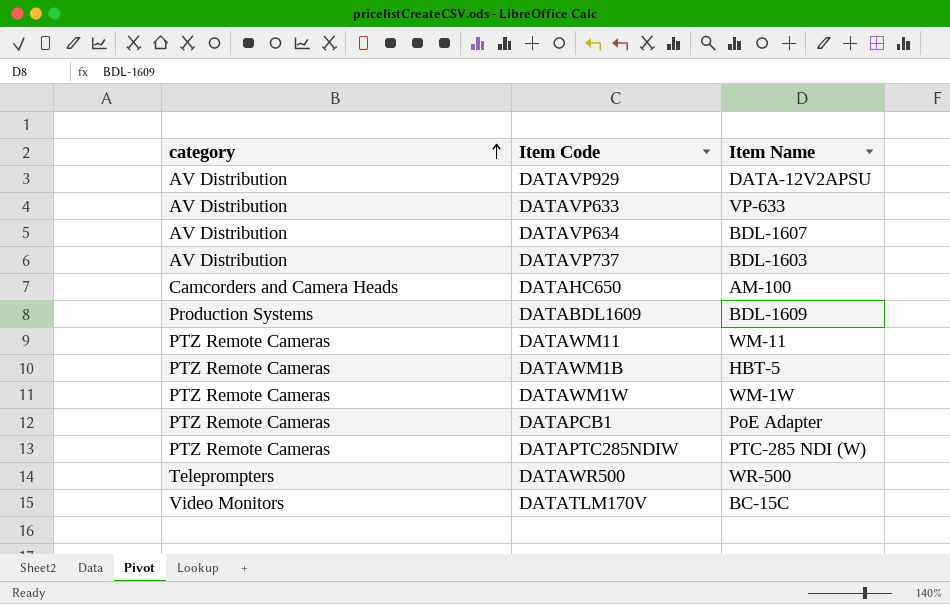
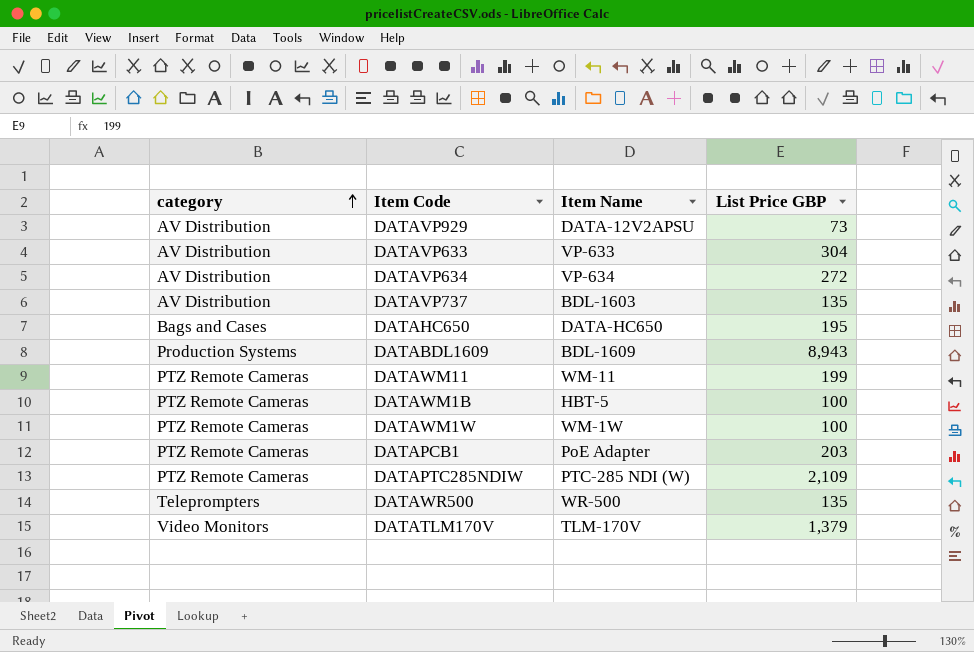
column List Price GBP | position: none -> 4
DATAVP634 | Item Name: BDL-1607 -> VP-634
DATAHC650 | category: Camcorders and Camera Heads -> Bags and Cases
DATAHC650 | Item Name: AM-100 -> DATA-HC650
DATATLM170V | Item Name: BC-15C -> TLM-170V

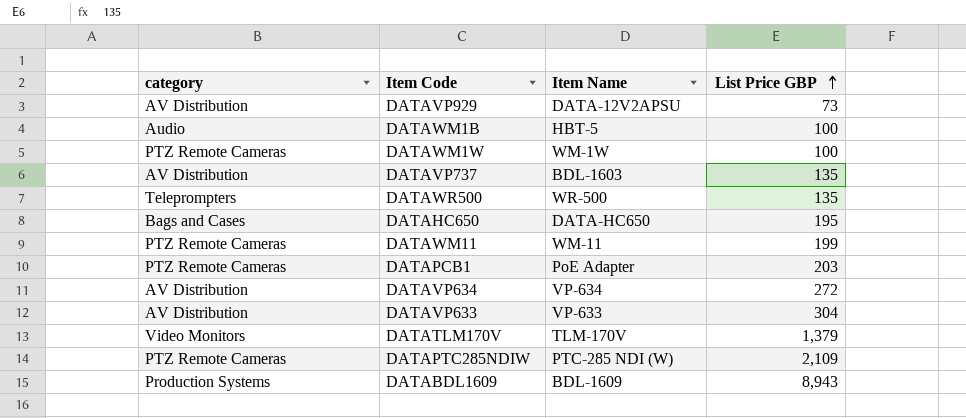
row order: category ascending -> List Price GBP ascending
DATAWM1B | category: PTZ Remote Cameras -> Audio

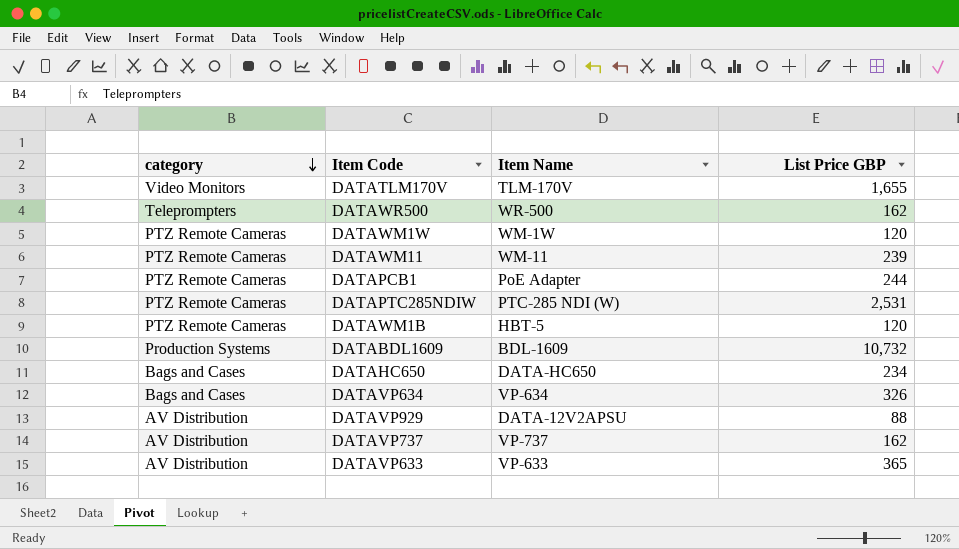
row order: List Price GBP ascending -> category descending
DATATLM170V | List Price GBP: 1,379 -> 1,655
DATAWR500 | List Price GBP: 135 -> 162
DATAWM1W | List Price GBP: 100 -> 120
DATAWM11 | List Price GBP: 199 -> 239
DATAPCB1 | List Price GBP: 203 -> 244
DATAPTC285NDIW | List Price GBP: 2,109 -> 2,531
DATAWM1B | category: Audio -> PTZ Remote Cameras
DATAWM1B | List Price GBP: 100 -> 120
DATABDL1609 | List Price GBP: 8,943 -> 10,732
DATAHC650 | List Price GBP: 195 -> 234
DATAVP634 | category: AV Distribution -> Bags and Cases
DATAVP634 | List Price GBP: 272 -> 326
DATAVP929 | List Price GBP: 73 -> 88
DATAVP737 | Item Name: BDL-1603 -> VP-737
DATAVP737 | List Price GBP: 135 -> 162
DATAVP633 | List Price GBP: 304 -> 365

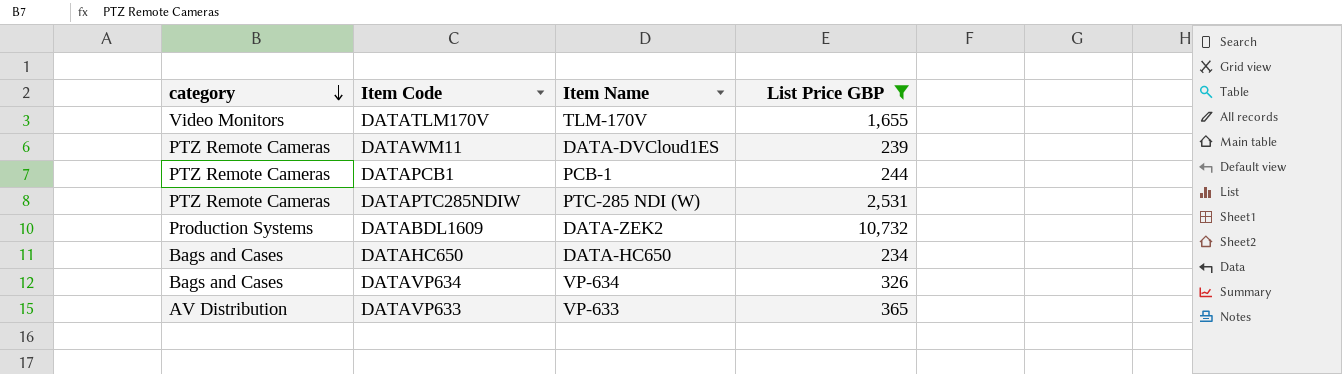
filter: none -> List Price GBP >= 234
DATAWM11 | Item Name: WM-11 -> DATA-DVCloud1ES
DATAPCB1 | Item Name: PoE Adapter -> PCB-1
DATABDL1609 | Item Name: BDL-1609 -> DATA-ZEK2

